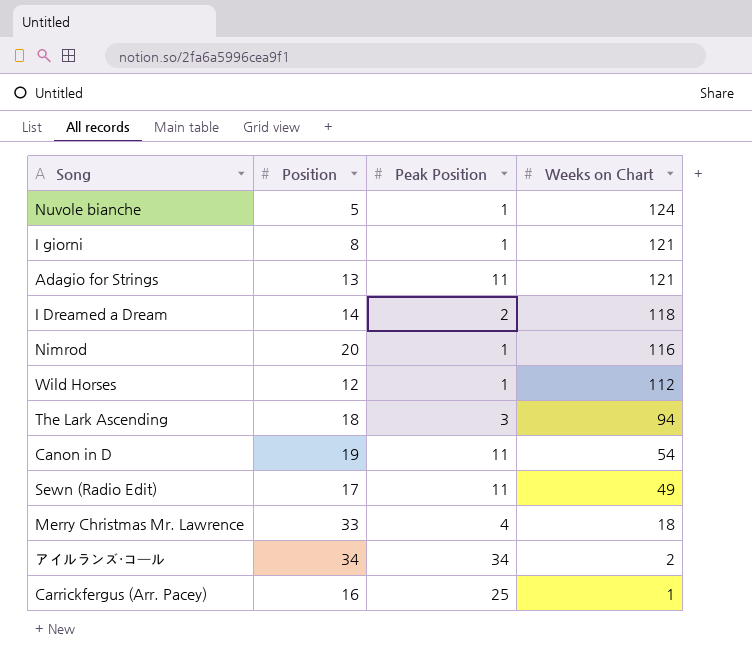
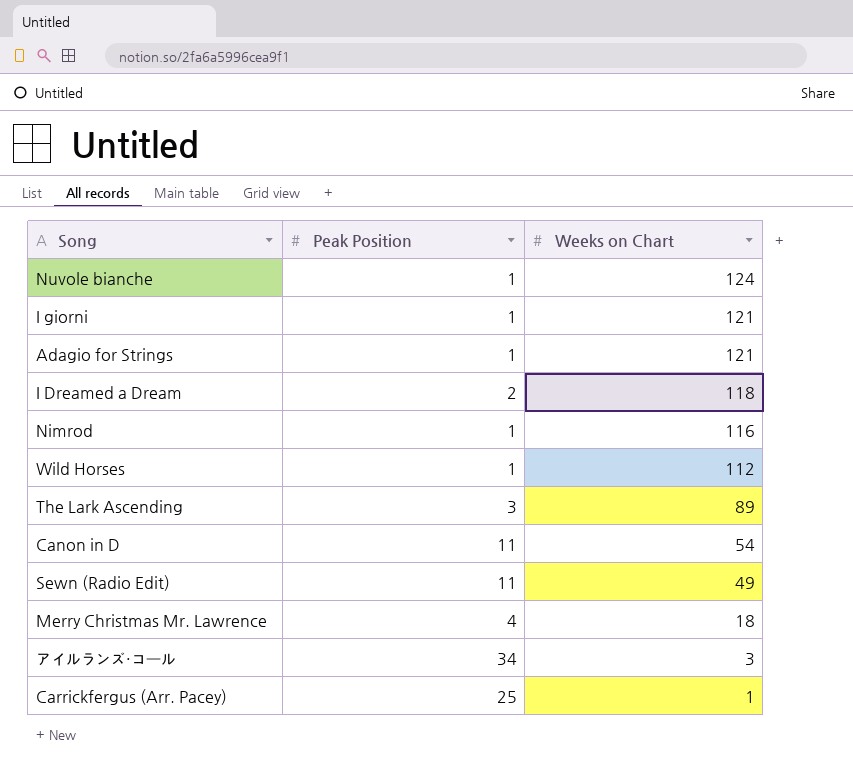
column Position | position: 2 -> none
Adagio for Strings | Peak Position: 11 -> 1
The Lark Ascending | Weeks on Chart: 94 -> 89
アイルランズ・コール | Weeks on Chart: 2 -> 3

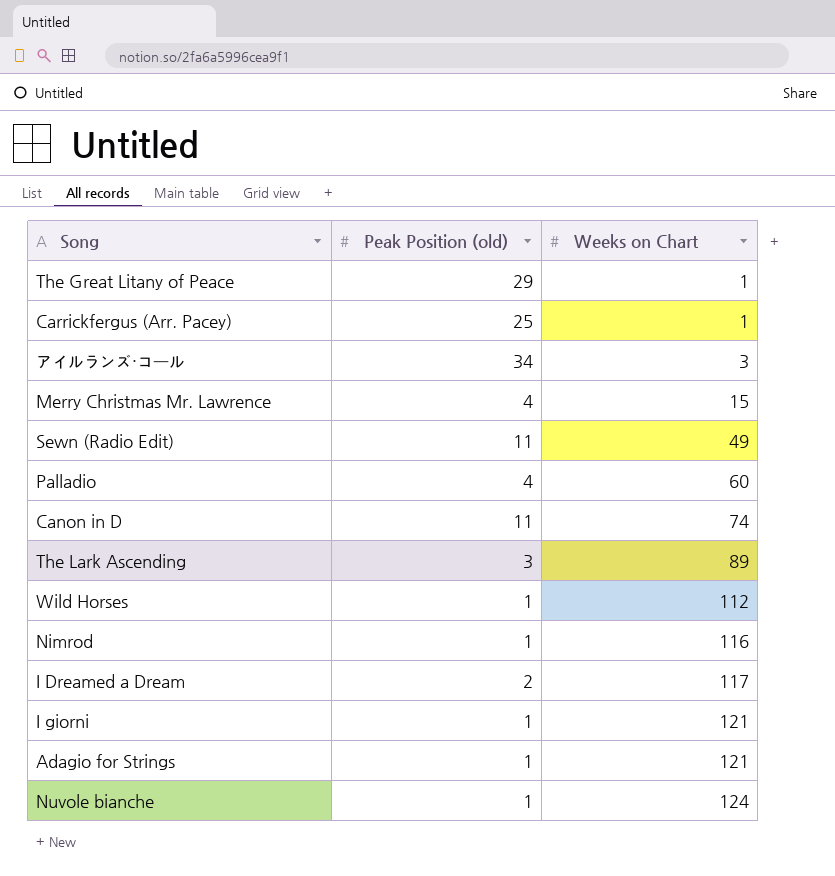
row order: Weeks on Chart descending -> Weeks on Chart ascending
column name: Peak Position -> Peak Position (old)
row The Great Litany of Peace: none -> 29 | 1
Merry Christmas Mr. Lawrence | Weeks on Chart: 18 -> 15
row Palladio: none -> 4 | 60
Canon in D | Weeks on Chart: 54 -> 74
I Dreamed a Dream | Weeks on Chart: 118 -> 117

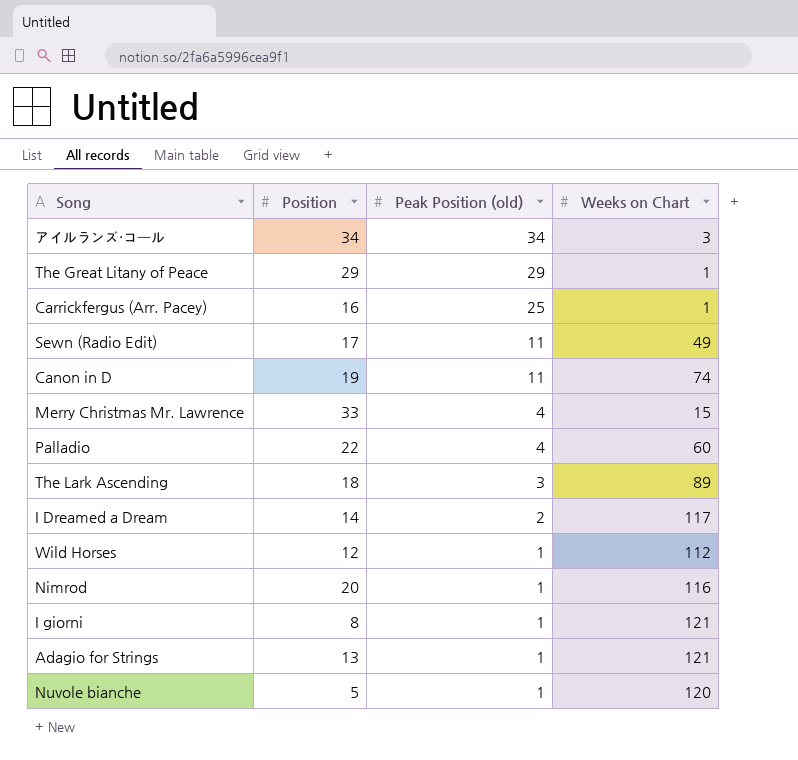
row order: Weeks on Chart ascending -> Peak Position (old) descending
column Position | position: none -> 2
Nuvole bianche | Weeks on Chart: 124 -> 120

